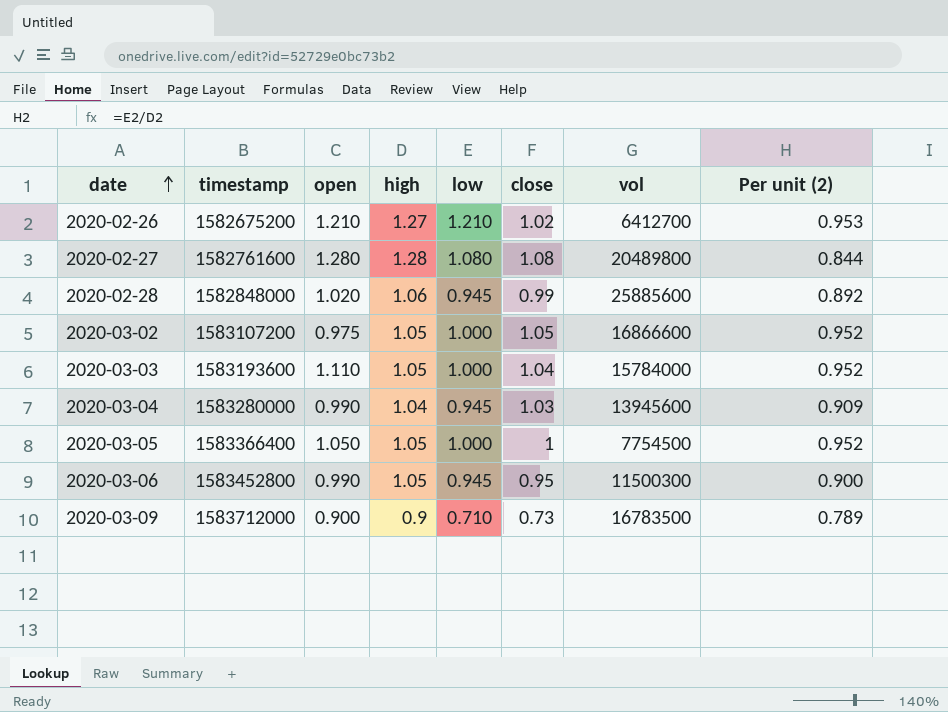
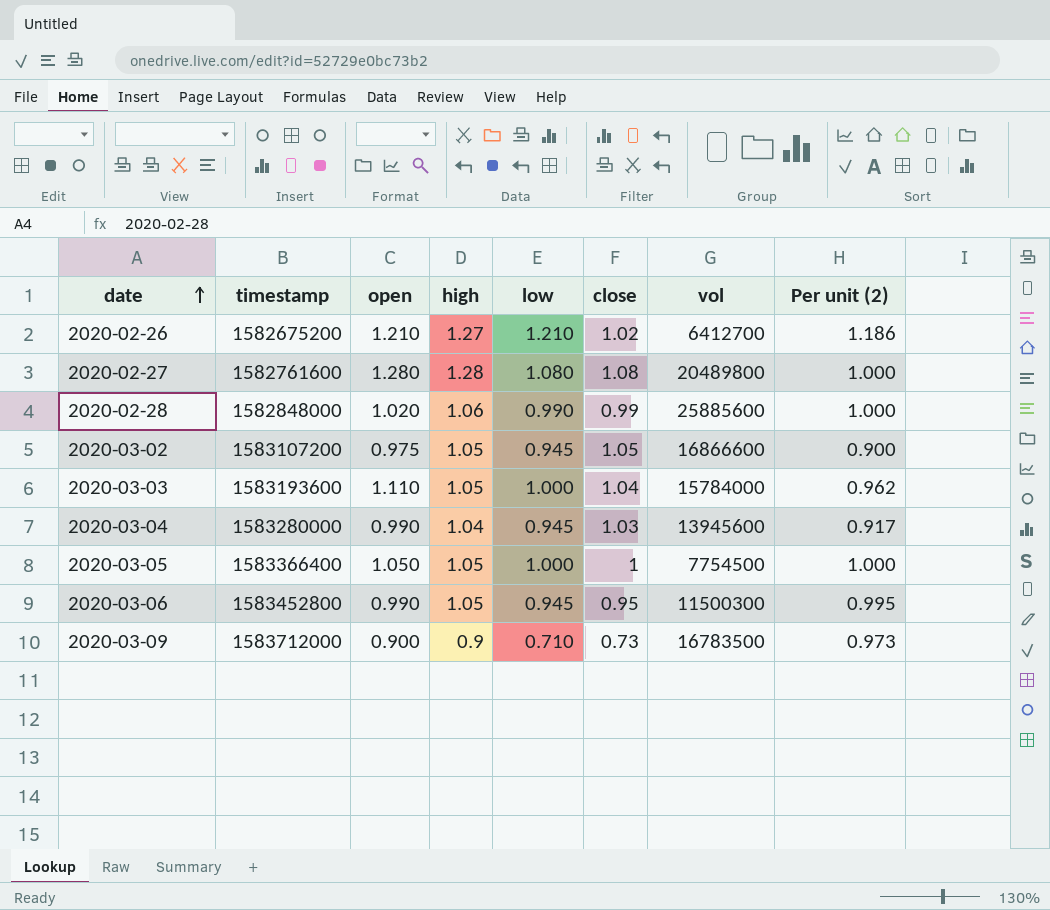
column Per unit (2) | formula: [low] / [high] -> [low] / [close]
2020-02-28 | low: 0.945 -> 0.990
2020-03-02 | low: 1.000 -> 0.945

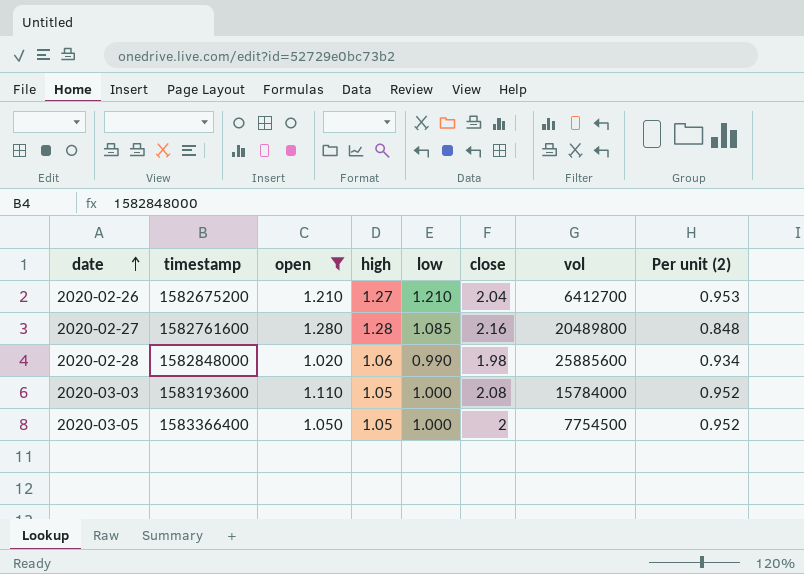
filter: none -> open >= 1.020
column Per unit (2) | formula: [low] / [close] -> [low] / [high]
2020-02-26 | close: 1.02 -> 2.04
2020-02-27 | low: 1.080 -> 1.085
2020-02-27 | close: 1.08 -> 2.16
2020-02-28 | close: 0.99 -> 1.98
2020-03-03 | close: 1.04 -> 2.08
2020-03-05 | close: 1 -> 2

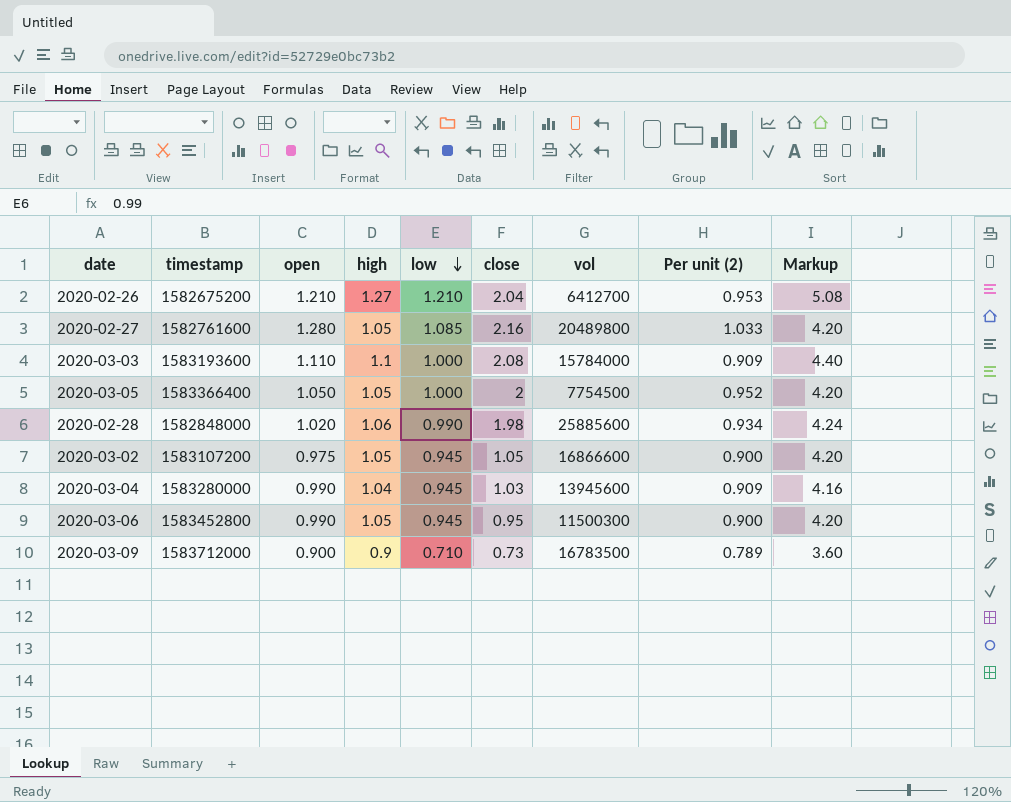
filter: open >= 1.020 -> none
row order: date ascending -> low descending
column Markup | formula: none -> [high] * 4
2020-02-27 | high: 1.28 -> 1.05
2020-02-27 | Per unit (2): 0.848 -> 1.033
2020-03-03 | high: 1.05 -> 1.1
2020-03-03 | Per unit (2): 0.952 -> 0.909

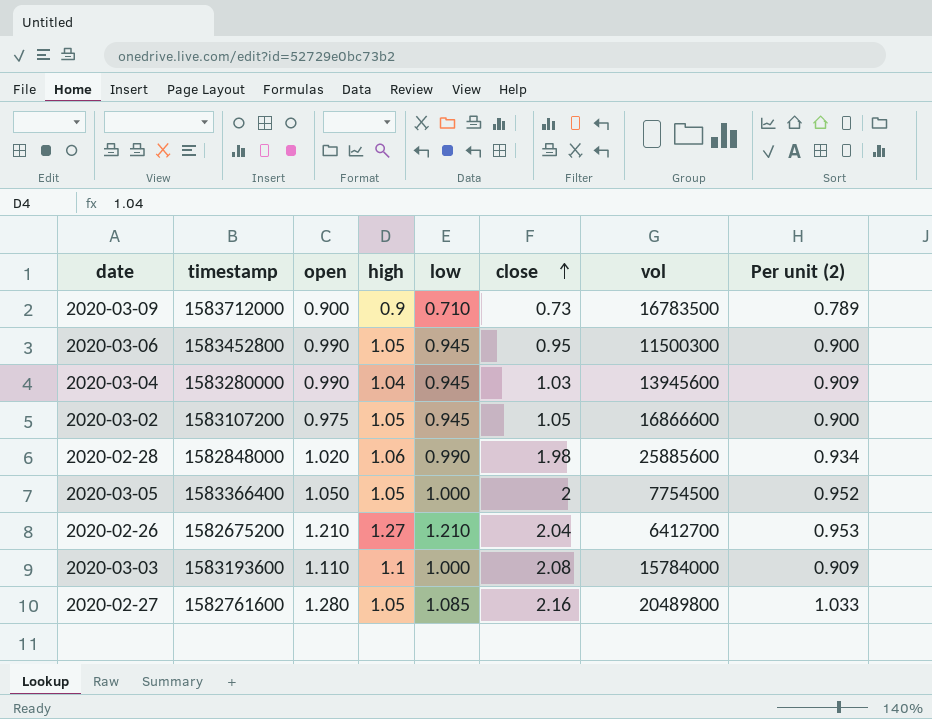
row order: low descending -> close ascending
column Markup | formula: [high] * 4 -> none

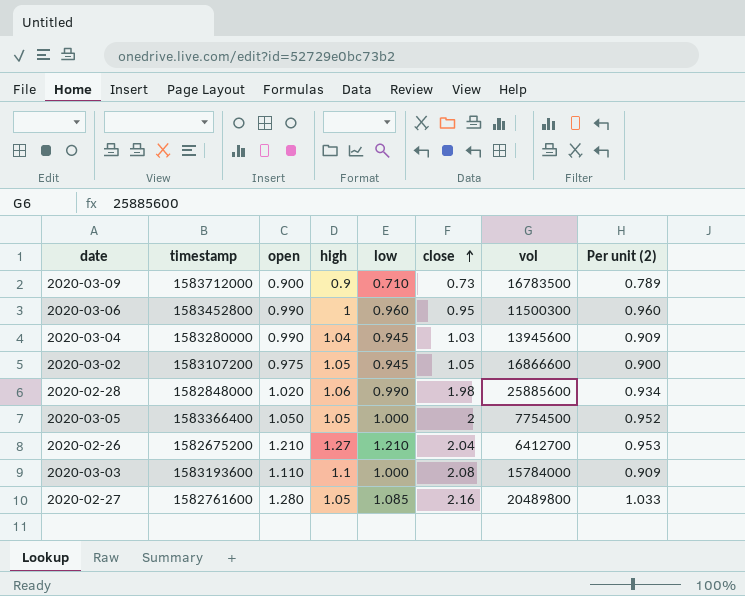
2020-03-06 | high: 1.05 -> 1
2020-03-06 | low: 0.945 -> 0.960
2020-03-06 | Per unit (2): 0.900 -> 0.960

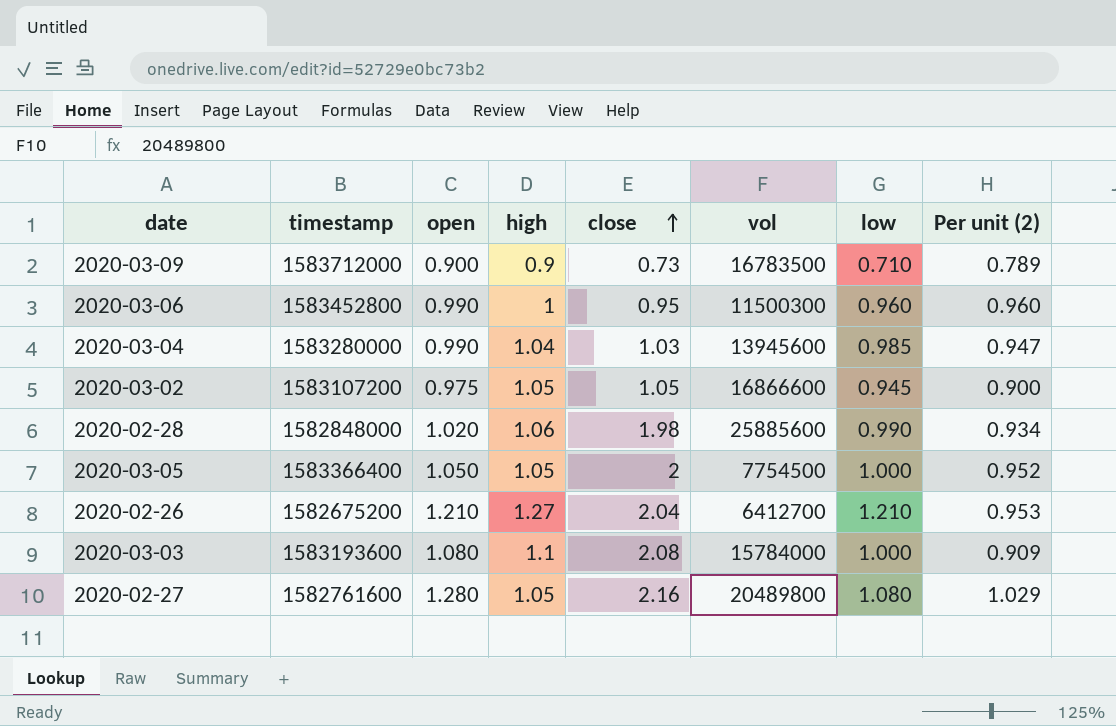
column low | position: 5 -> 7
2020-03-04 | low: 0.945 -> 0.985
2020-03-04 | Per unit (2): 0.909 -> 0.947
2020-03-03 | open: 1.110 -> 1.080
2020-02-27 | low: 1.085 -> 1.080
2020-02-27 | Per unit (2): 1.033 -> 1.029

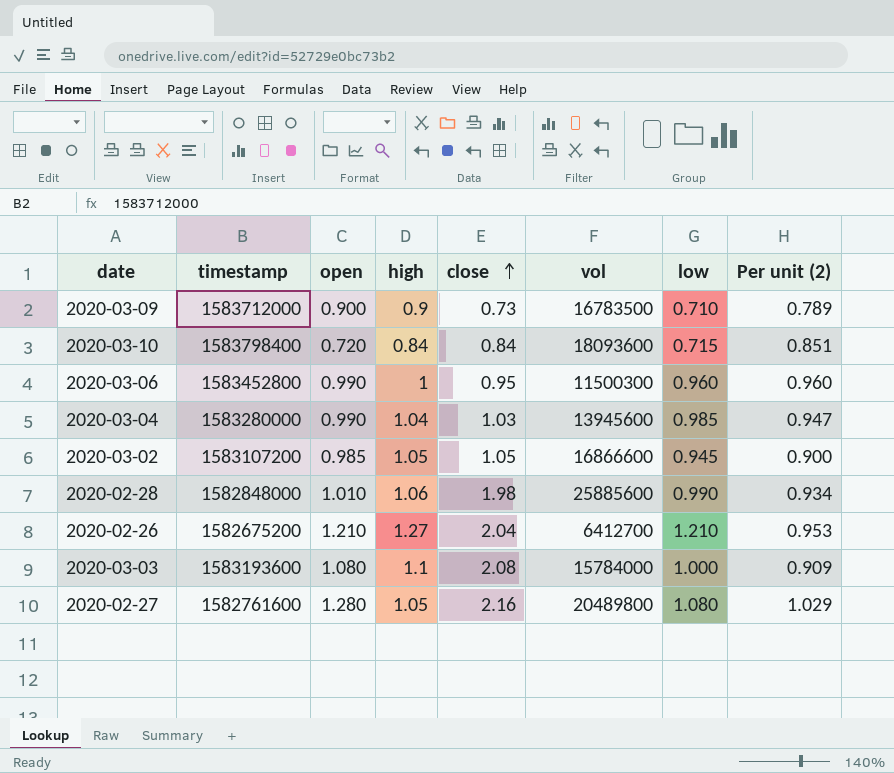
row 2020-03-05: 1583366400 | 1.050 | 1.05 | 2 | 7754500 | 1.000 | 0.952 -> none
row 2020-03-10: none -> 1583798400 | 0.720 | 0.84 | 0.84 | 18093600 | 0.715 | 0.851
2020-03-02 | open: 0.975 -> 0.985
2020-02-28 | open: 1.020 -> 1.010

